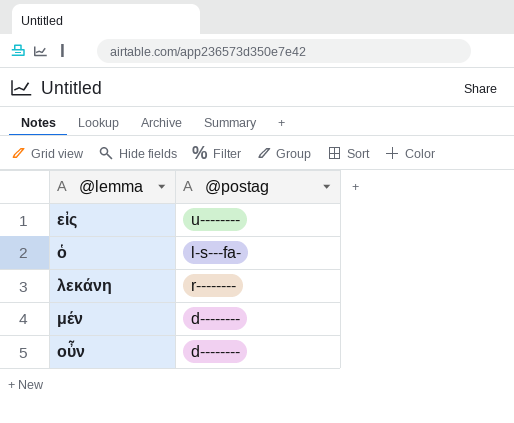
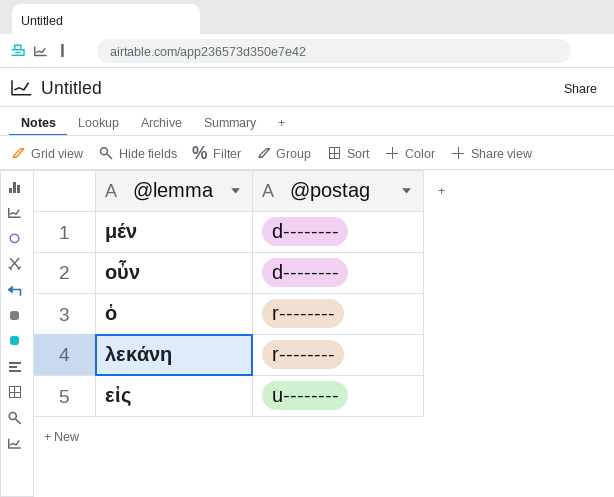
row order: none -> @postag ascending
ὁ | @postag: l-s---fa- -> r--------

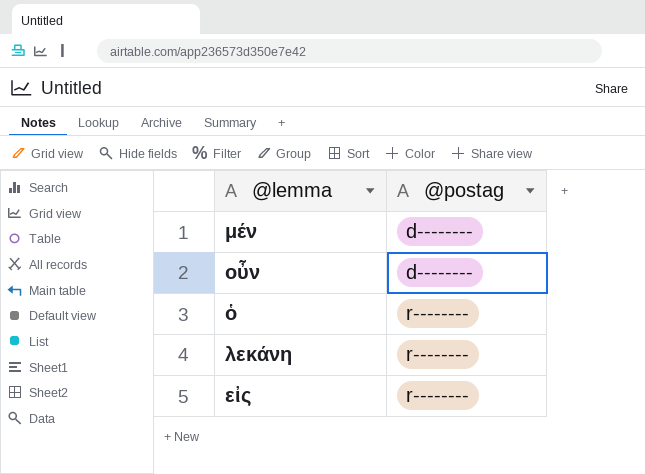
εἰς | @postag: u-------- -> r--------

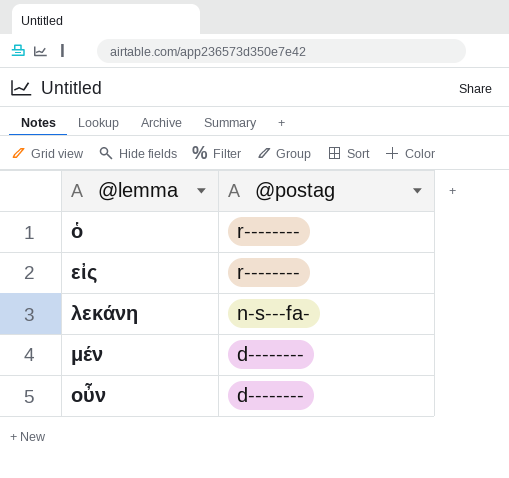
row order: @postag ascending -> @postag descending
λεκάνη | @postag: r-------- -> n-s---fa-

